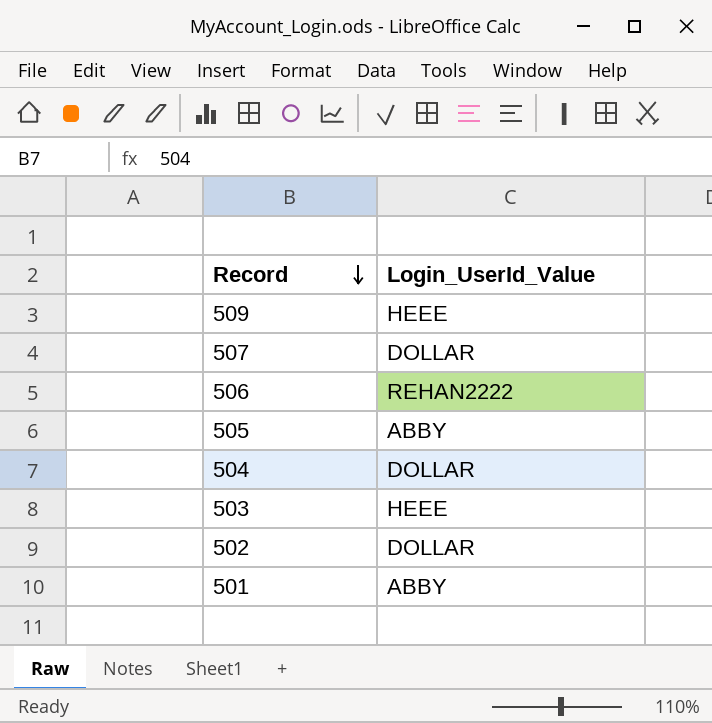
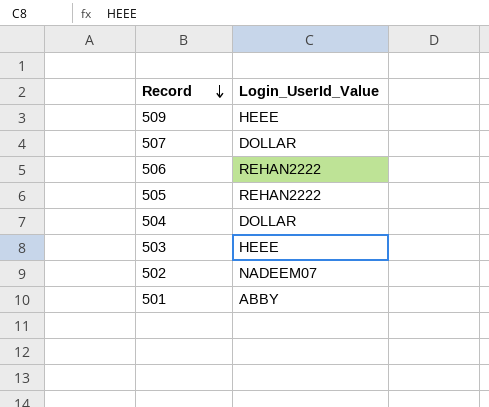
505 | Login_UserId_Value: ABBY -> REHAN2222
502 | Login_UserId_Value: DOLLAR -> NADEEM07

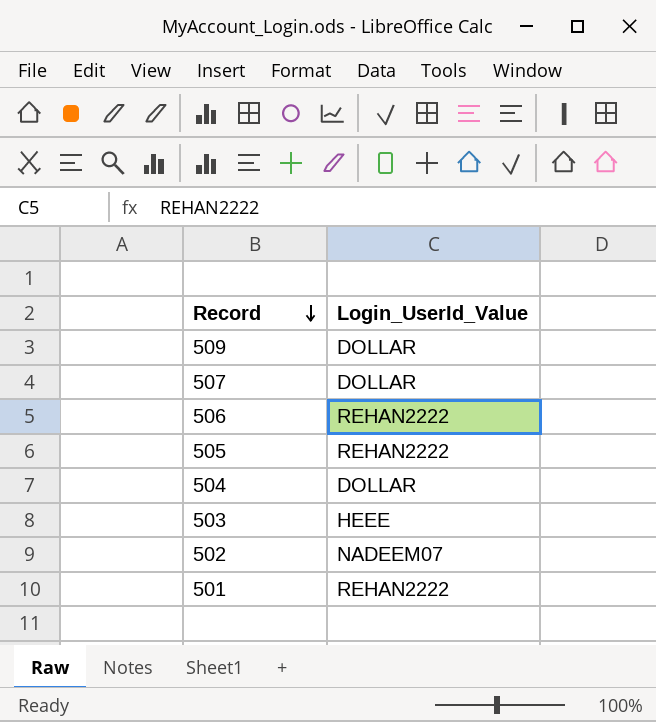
509 | Login_UserId_Value: HEEE -> DOLLAR
501 | Login_UserId_Value: ABBY -> REHAN2222

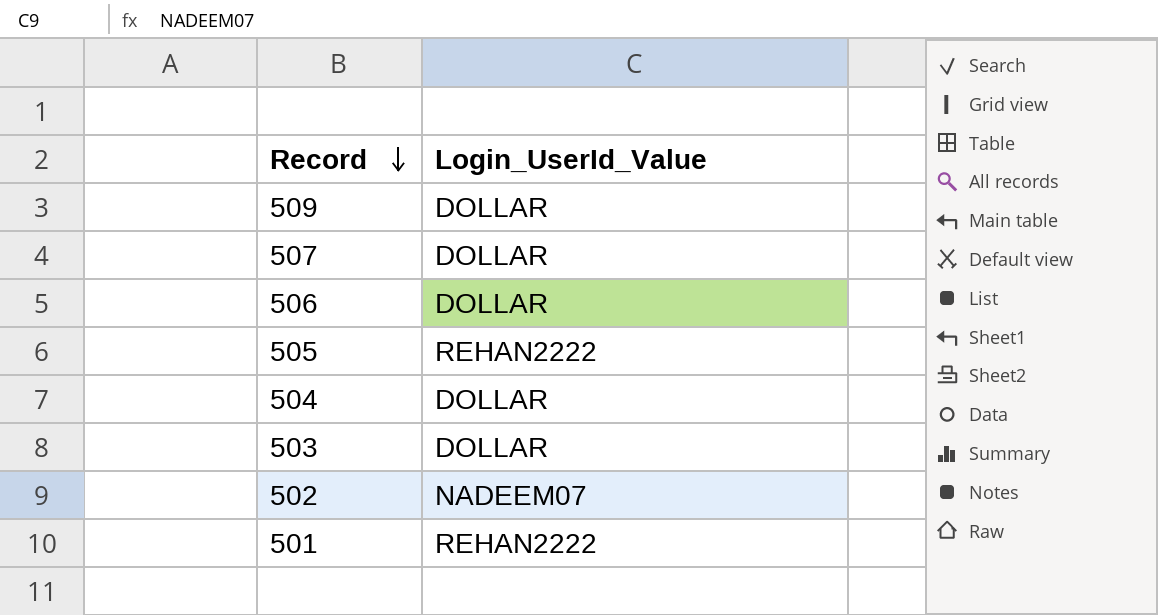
506 | Login_UserId_Value: REHAN2222 -> DOLLAR
503 | Login_UserId_Value: HEEE -> DOLLAR

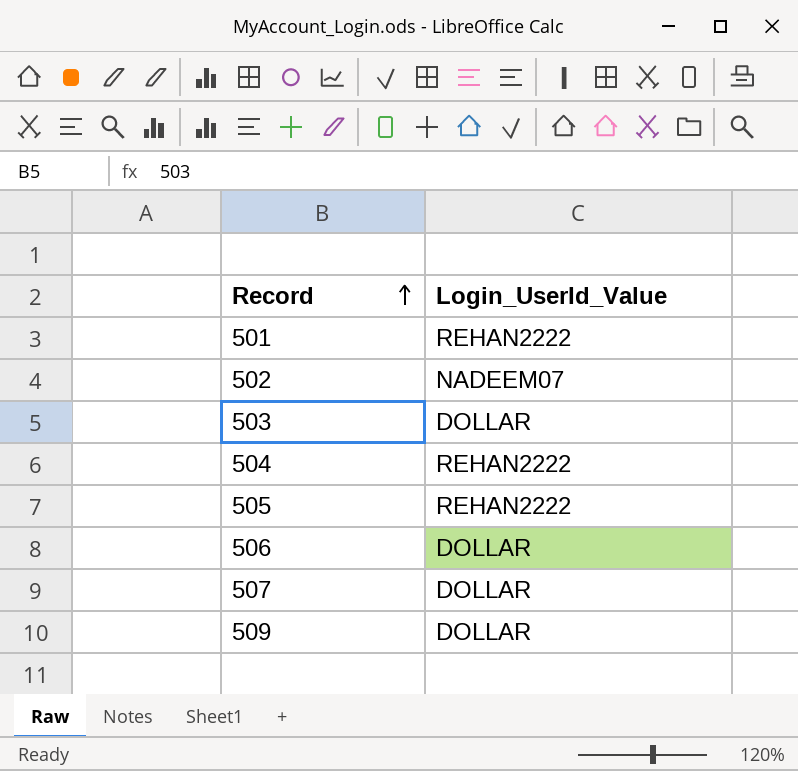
row order: Record descending -> Record ascending
504 | Login_UserId_Value: DOLLAR -> REHAN2222

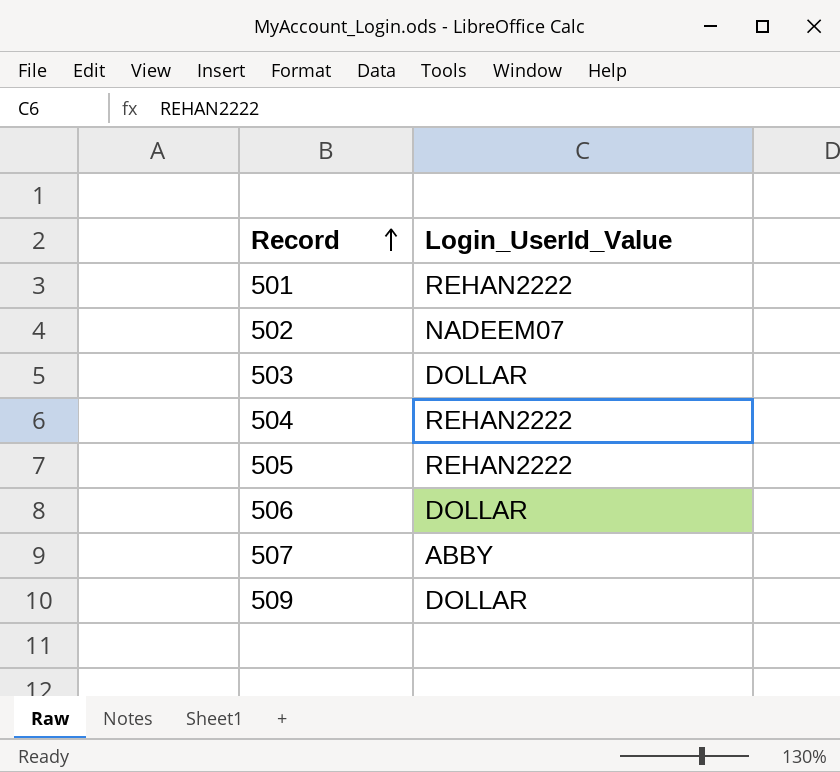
507 | Login_UserId_Value: DOLLAR -> ABBY

